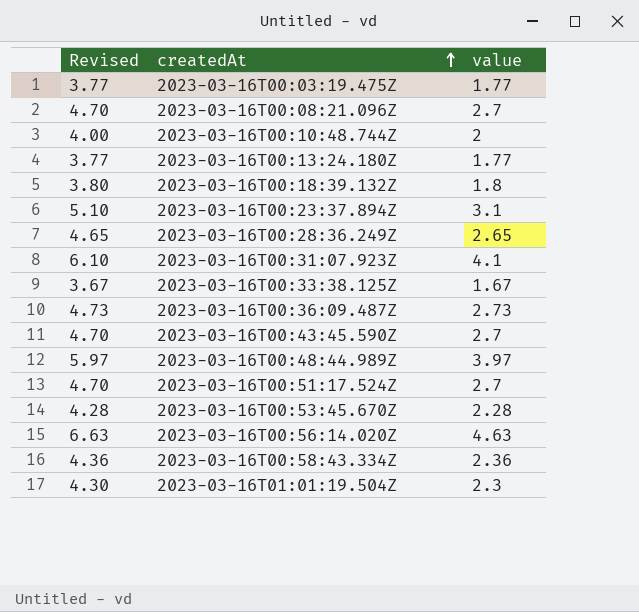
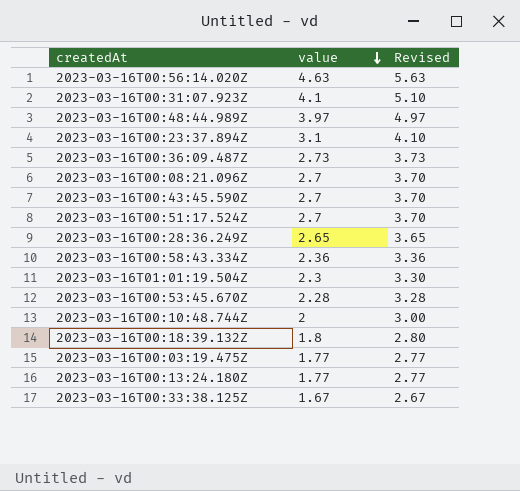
row order: createdAt ascending -> value descending
column Revised | formula: [value] + 2 -> [value] + 1
column Revised | position: 1 -> 3

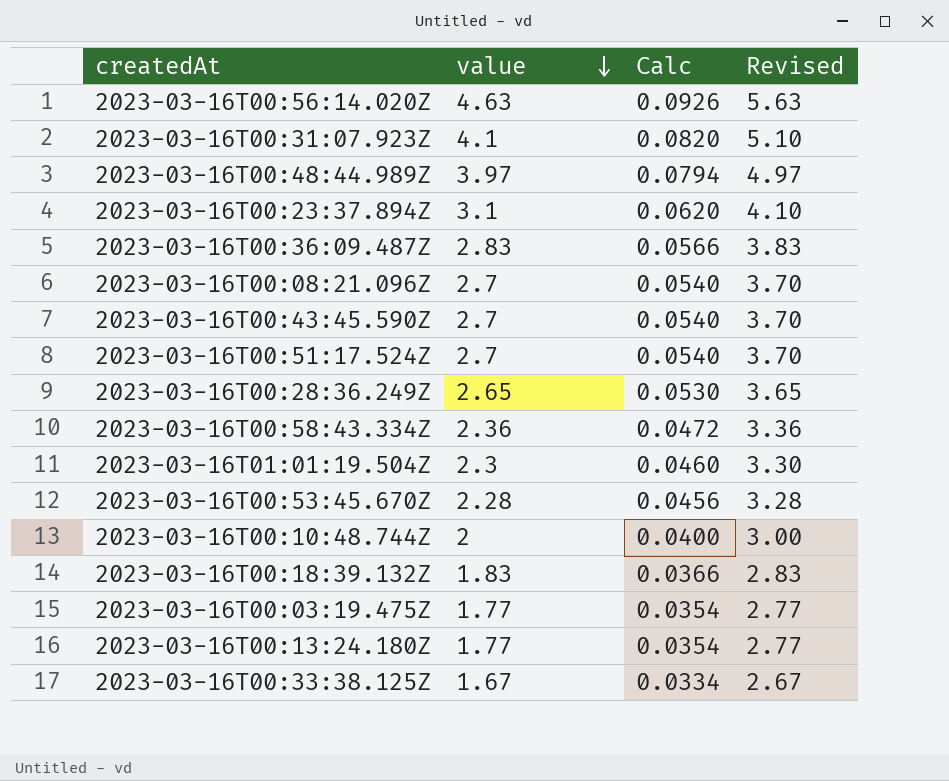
column Calc | formula: none -> [value] * 0.02
2023-03-16T00:36:09.487Z | value: 2.73 -> 2.83
2023-03-16T00:36:09.487Z | Revised: 3.73 -> 3.83
2023-03-16T00:18:39.132Z | value: 1.8 -> 1.83
2023-03-16T00:18:39.132Z | Revised: 2.80 -> 2.83

